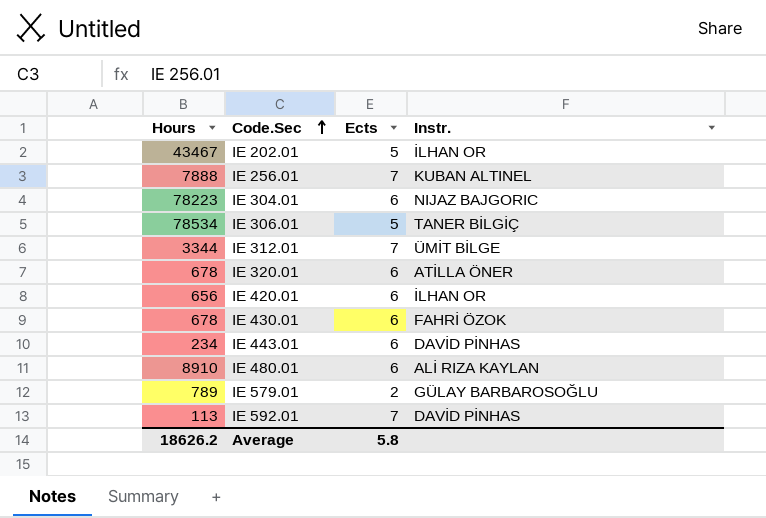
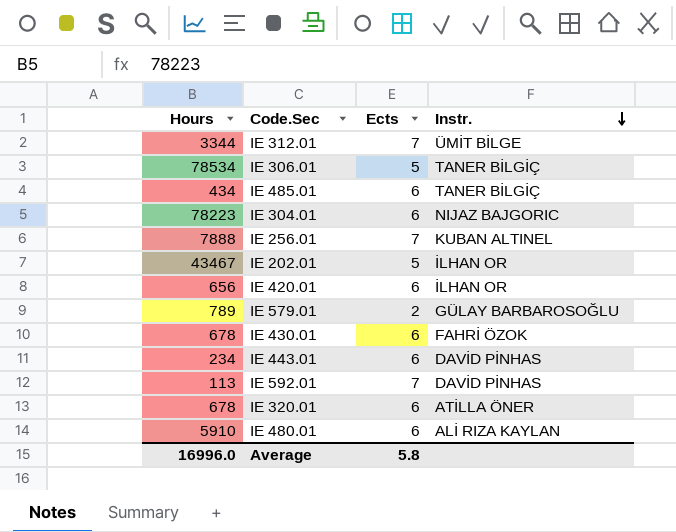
row order: Code.Sec ascending -> Instr. descending
row IE 485.01: none -> 434 | 6 | TANER BİLGİÇ
IE 480.01 | Hours: 8910 -> 5910
Average | Hours: 18626.2 -> 16996.0

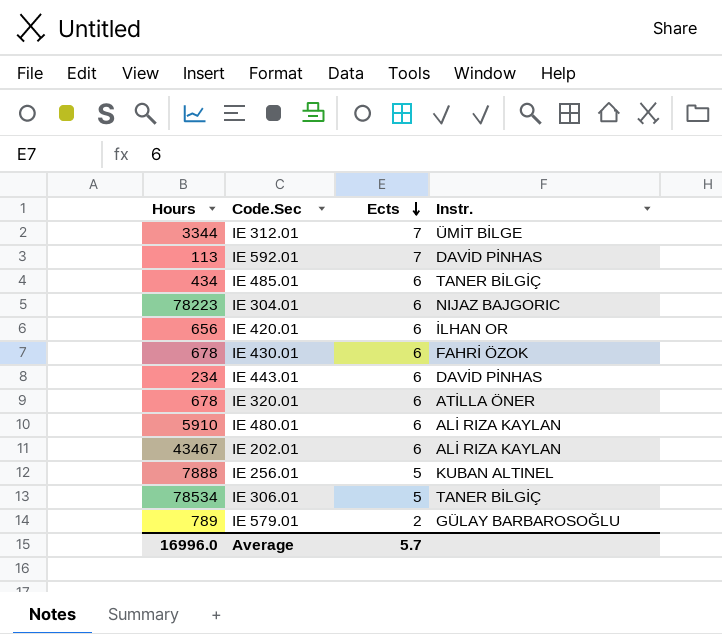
row order: Instr. descending -> Ects descending
IE 202.01 | Ects: 5 -> 6
IE 202.01 | Instr.: İLHAN OR -> ALİ RIZA KAYLAN
IE 256.01 | Ects: 7 -> 5
Average | Ects: 5.8 -> 5.7

